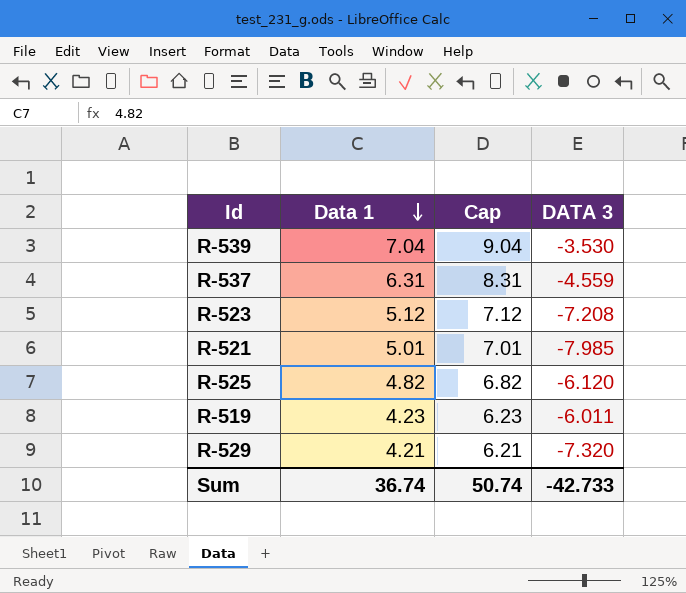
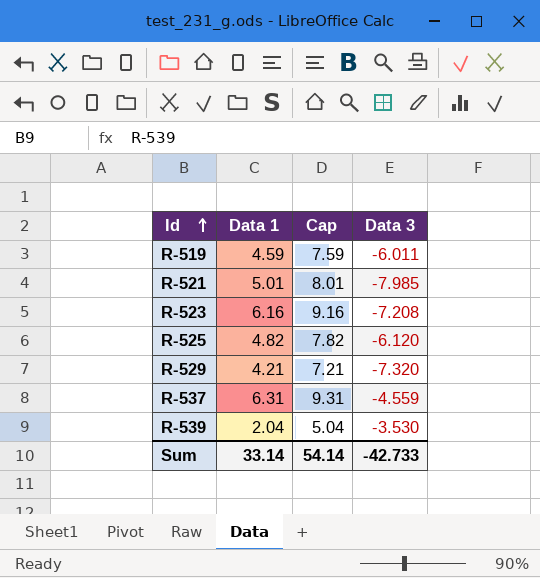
row order: Data 1 descending -> Id ascending
column Cap | formula: [Data 1] + 2 -> [Data 1] + 3
column name: DATA 3 -> Data 3
R-519 | Data 1: 4.23 -> 4.59
R-523 | Data 1: 5.12 -> 6.16
R-539 | Data 1: 7.04 -> 2.04
Sum | Data 1: 36.74 -> 33.14
Sum | Cap: 50.74 -> 54.14

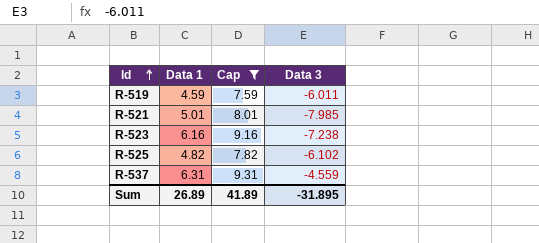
filter: none -> Cap >= 7.59
R-523 | Data 3: -7.208 -> -7.238
R-525 | Data 3: -6.120 -> -6.102
Sum | Data 1: 33.14 -> 26.89
Sum | Cap: 54.14 -> 41.89
Sum | Data 3: -42.733 -> -31.895

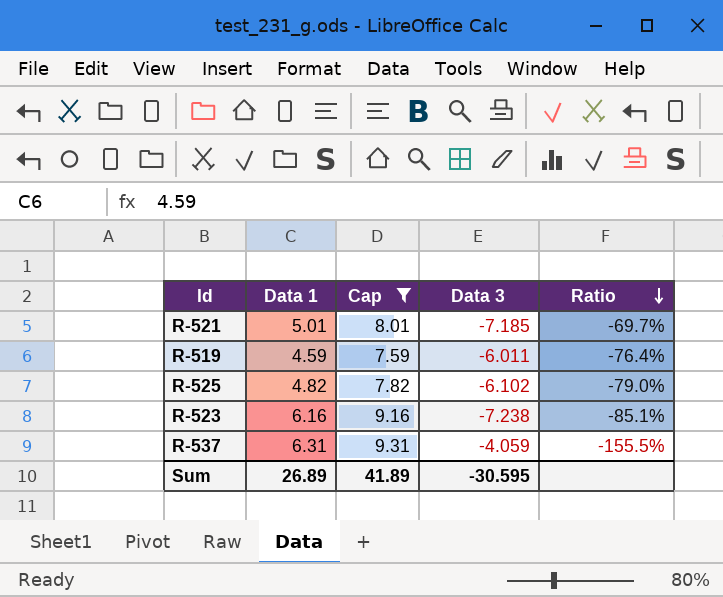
row order: Id ascending -> Ratio descending
column Ratio | formula: none -> [Data 1] / [Data 3]
R-521 | Data 3: -7.985 -> -7.185
R-537 | Data 3: -4.559 -> -4.059
Sum | Data 3: -31.895 -> -30.595

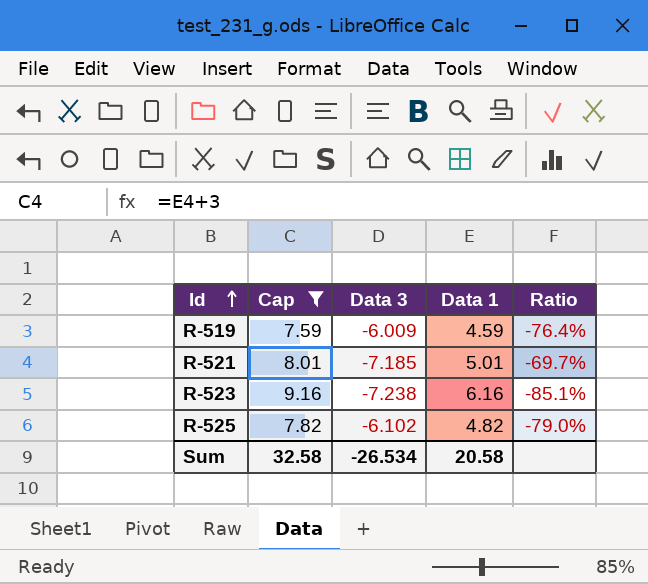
row order: Ratio descending -> Id ascending
column Data 1 | position: 2 -> 4
row R-537: 6.31 | 9.31 | -4.059 | -155.5% -> none
R-519 | Data 3: -6.011 -> -6.009
Sum | Cap: 41.89 -> 32.58
Sum | Data 3: -30.595 -> -26.534
Sum | Data 1: 26.89 -> 20.58

